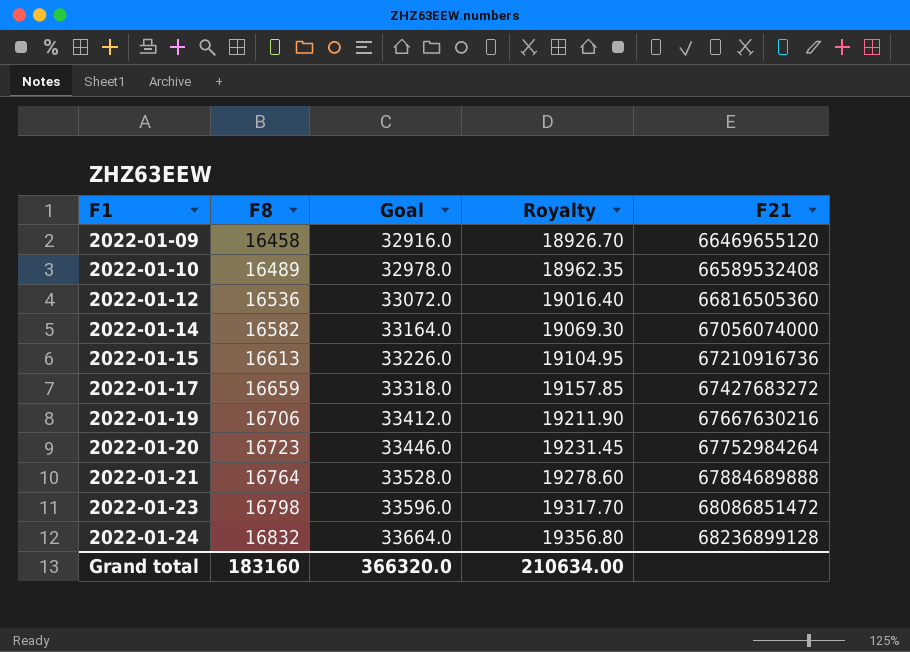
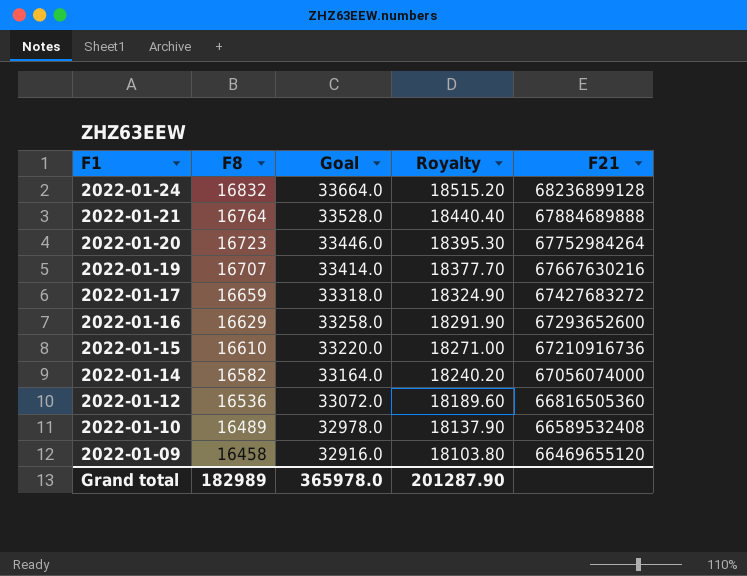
row order: F1 ascending -> F1 descending
column Royalty | formula: [F8] * 1.15 -> [F8] * 1.1
row 2022-01-23: 16798 | 33596.0 | 19317.70 | 68086851472 -> none
2022-01-19 | F8: 16706 -> 16707
2022-01-19 | Goal: 33412.0 -> 33414.0
row 2022-01-16: none -> 16629 | 33258.0 | 18291.90 | 67293652600
2022-01-15 | F8: 16613 -> 16610
2022-01-15 | Goal: 33226.0 -> 33220.0
Grand total | F8: 183160 -> 182989
Grand total | Goal: 366320.0 -> 365978.0
Grand total | Royalty: 210634.00 -> 201287.90

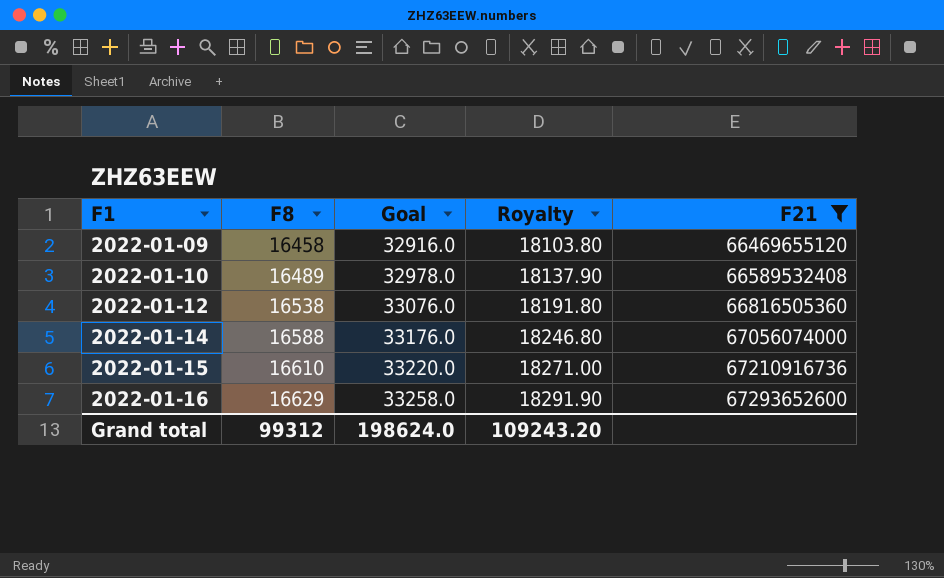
filter: none -> F21 <= 67293652600
row order: F1 descending -> F1 ascending
2022-01-12 | F8: 16536 -> 16538
2022-01-12 | Goal: 33072.0 -> 33076.0
2022-01-12 | Royalty: 18189.60 -> 18191.80
2022-01-14 | F8: 16582 -> 16588
2022-01-14 | Goal: 33164.0 -> 33176.0
2022-01-14 | Royalty: 18240.20 -> 18246.80
Grand total | F8: 182989 -> 99312
Grand total | Goal: 365978.0 -> 198624.0
Grand total | Royalty: 201287.90 -> 109243.20

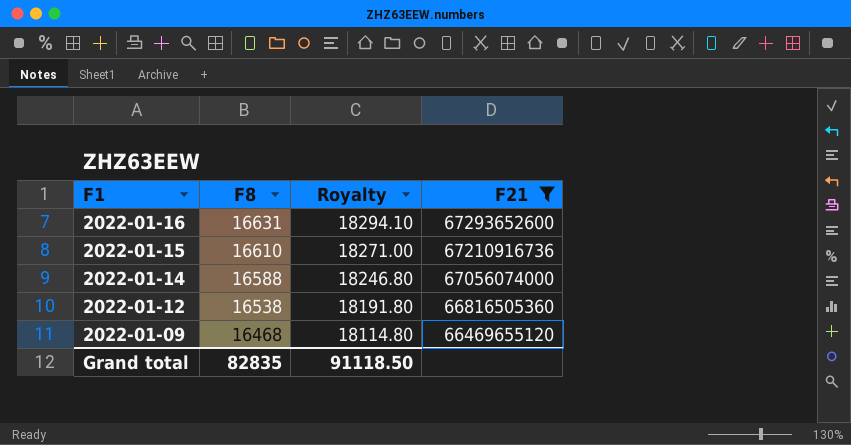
row order: F1 ascending -> F1 descending
column Goal | formula: [F8] * 2 -> none
row 2022-01-10: 16489 | 32978.0 | 18137.90 | 66589532408 -> none
2022-01-16 | F8: 16629 -> 16631
2022-01-16 | Royalty: 18291.90 -> 18294.10
2022-01-09 | F8: 16458 -> 16468
2022-01-09 | Royalty: 18103.80 -> 18114.80
Grand total | F8: 99312 -> 82835
Grand total | Royalty: 109243.20 -> 91118.50

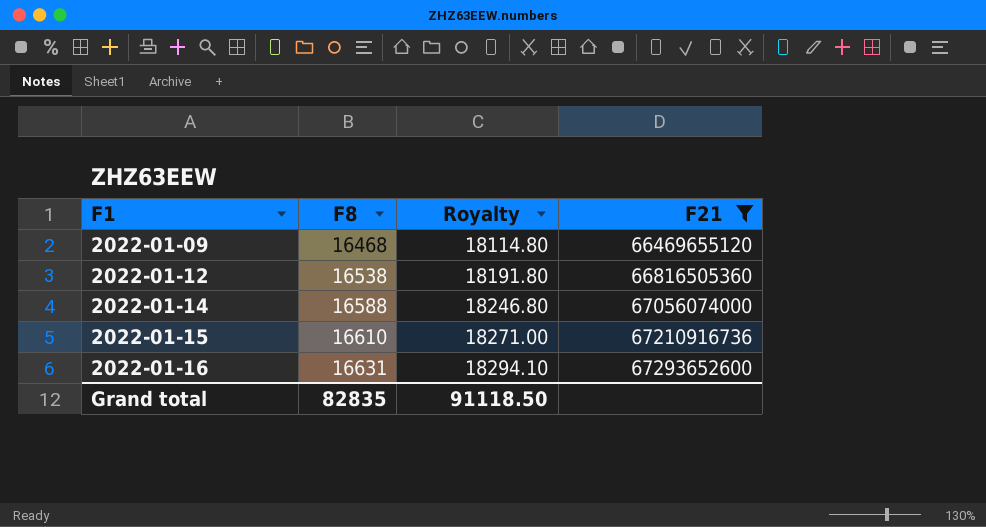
row order: F1 descending -> F1 ascending

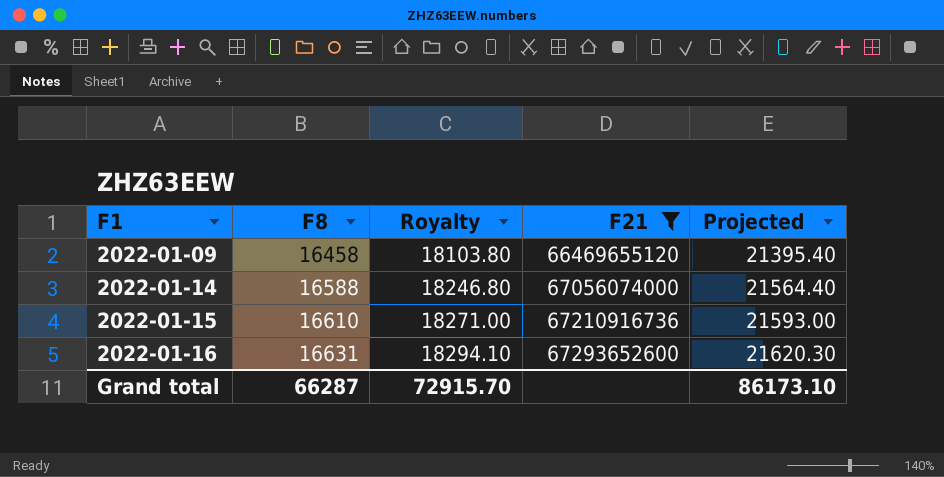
column Projected | formula: none -> [F8] * 1.3
row 2022-01-12: 16538 | 18191.80 | 66816505360 -> none
2022-01-09 | F8: 16468 -> 16458
2022-01-09 | Royalty: 18114.80 -> 18103.80
Grand total | F8: 82835 -> 66287
Grand total | Royalty: 91118.50 -> 72915.70

